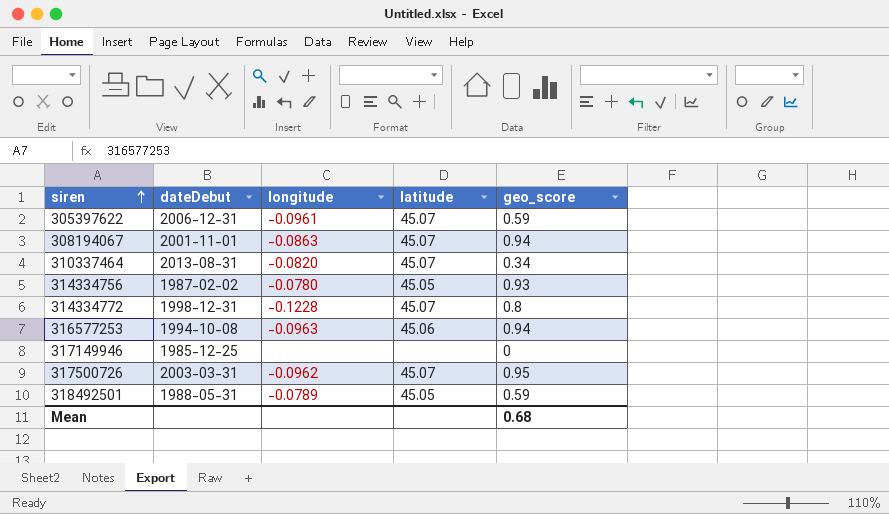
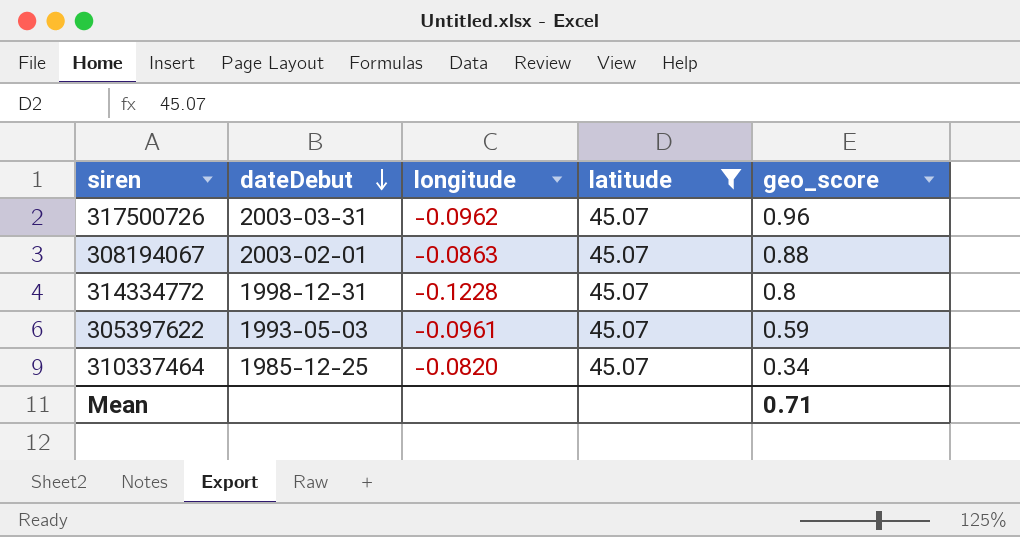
filter: none -> latitude = 45.07
row order: siren ascending -> dateDebut descending
317500726 | geo_score: 0.95 -> 0.96
308194067 | dateDebut: 2001-11-01 -> 2003-02-01
308194067 | geo_score: 0.94 -> 0.88
305397622 | dateDebut: 2006-12-31 -> 1993-05-03
310337464 | dateDebut: 2013-08-31 -> 1985-12-25
Mean | geo_score: 0.68 -> 0.71

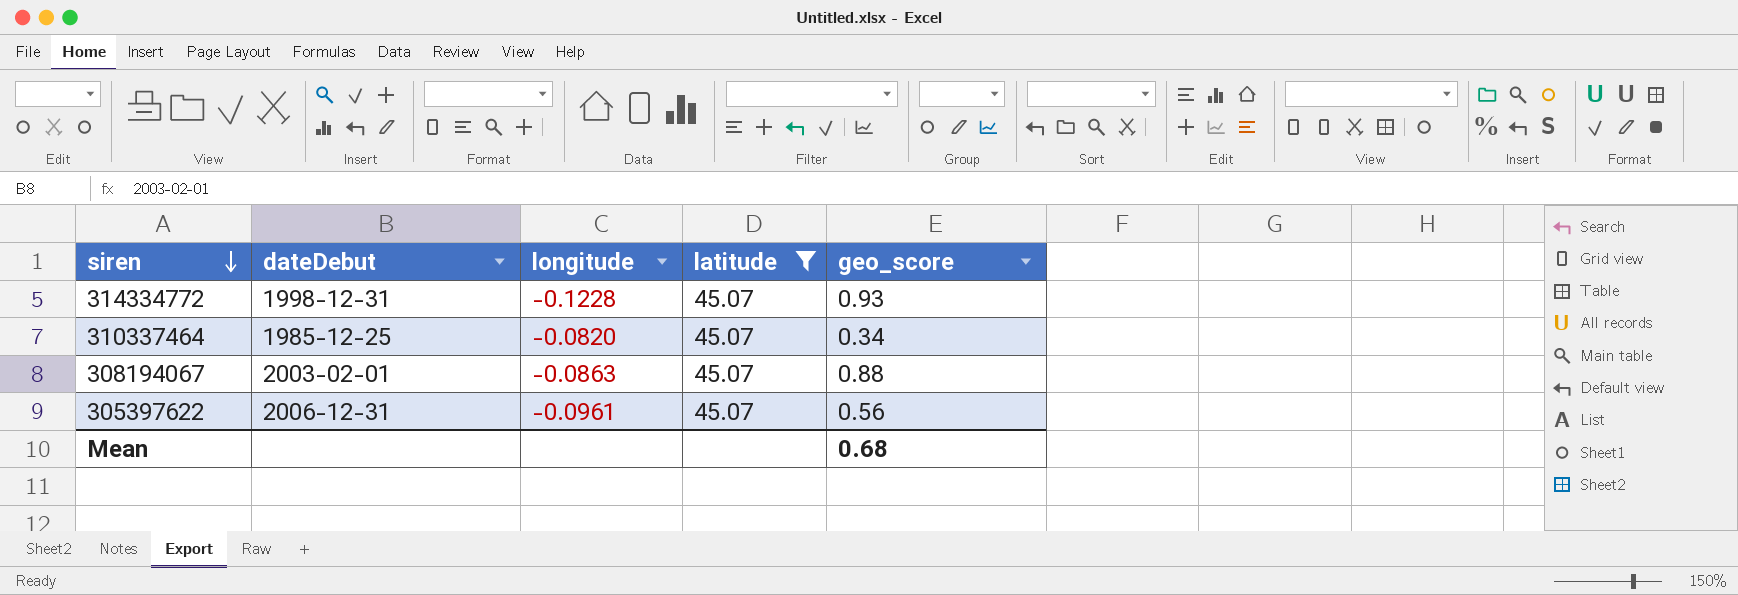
row order: dateDebut descending -> siren descending
row 317500726: 2003-03-31 | -0.0962 | 45.07 | 0.96 -> none
314334772 | geo_score: 0.8 -> 0.93
305397622 | dateDebut: 1993-05-03 -> 2006-12-31
305397622 | geo_score: 0.59 -> 0.56
Mean | geo_score: 0.71 -> 0.68

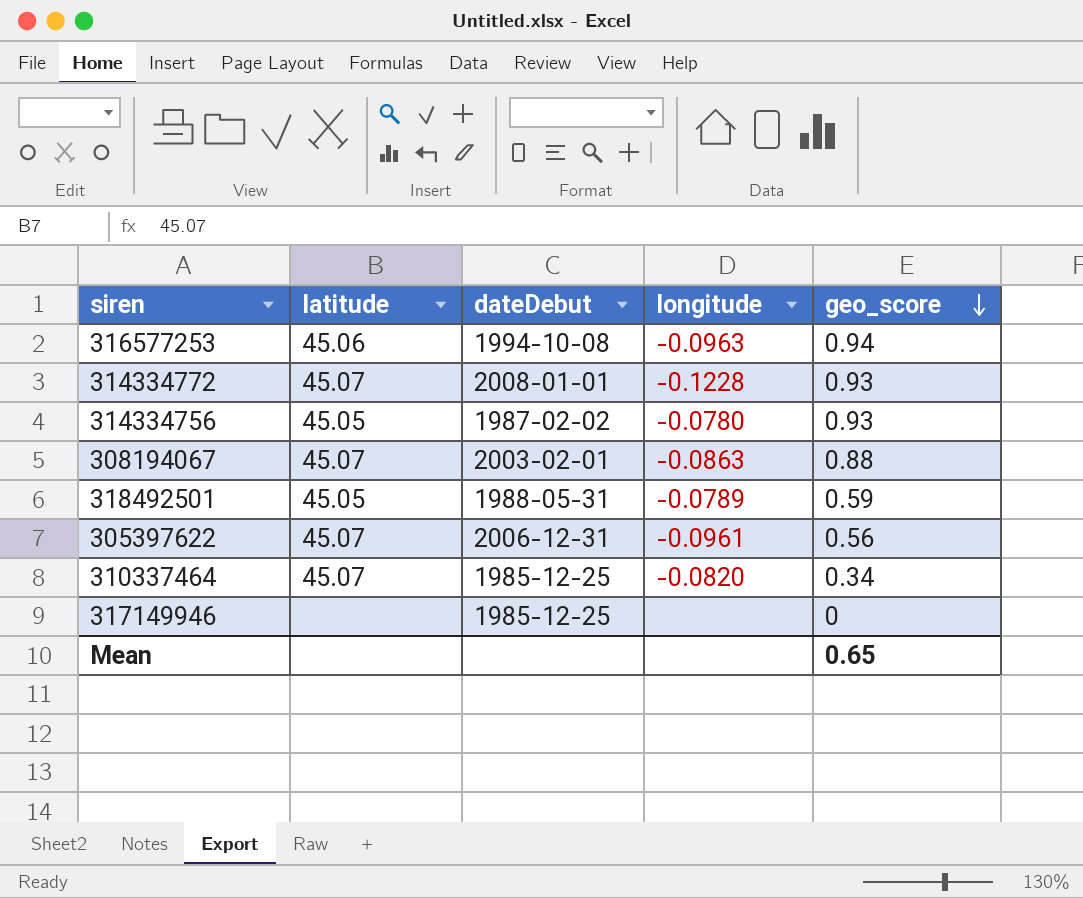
filter: latitude = 45.07 -> none
row order: siren descending -> geo_score descending
column latitude | position: 4 -> 2
314334772 | dateDebut: 1998-12-31 -> 2008-01-01
Mean | geo_score: 0.68 -> 0.65

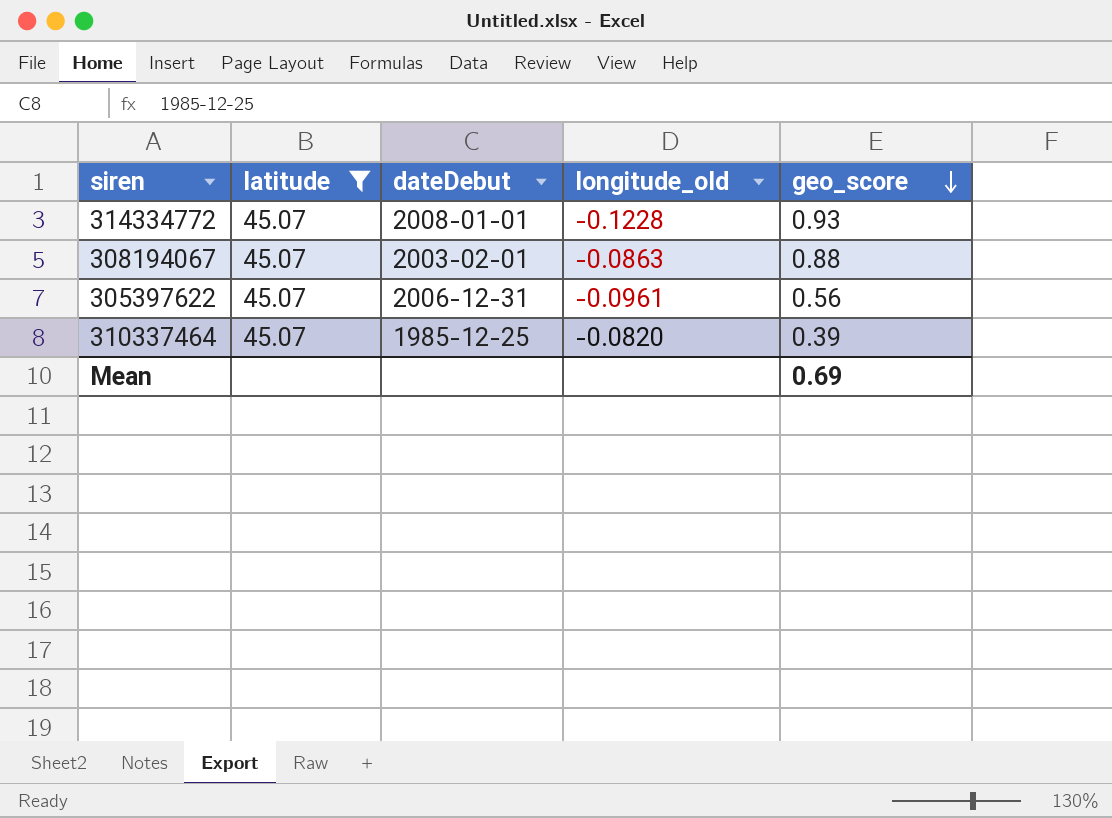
filter: none -> latitude = 45.07
column name: longitude -> longitude_old
310337464 | geo_score: 0.34 -> 0.39
Mean | geo_score: 0.65 -> 0.69

